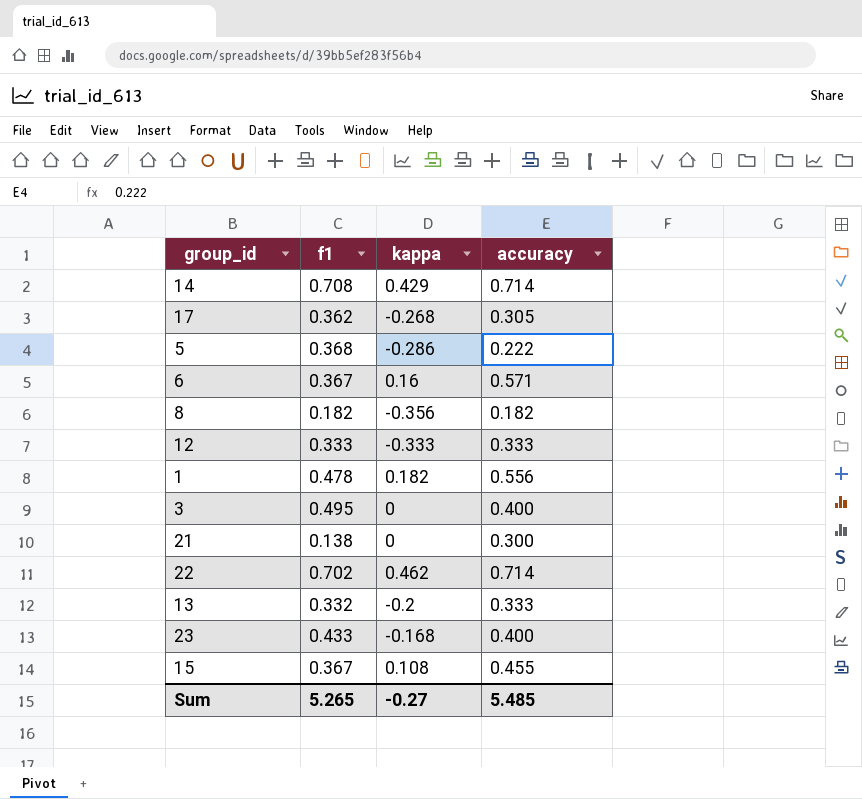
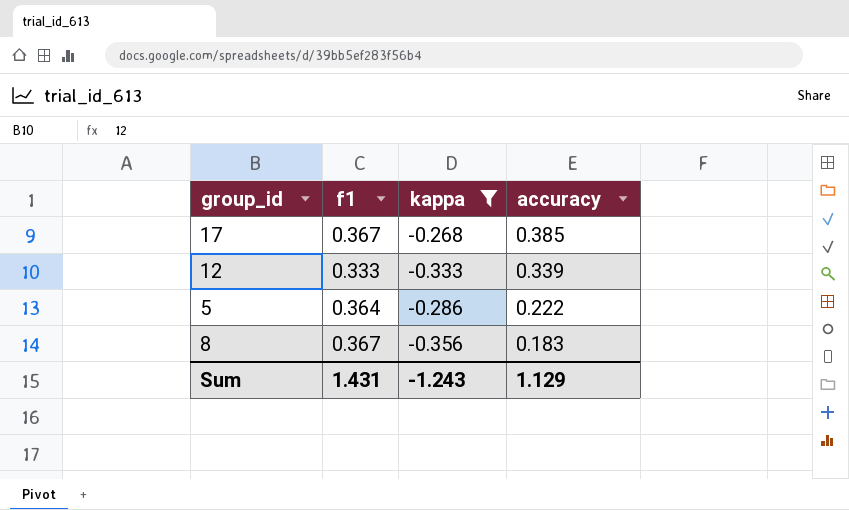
filter: none -> kappa <= -0.268
row order: none -> accuracy descending
17 | f1: 0.362 -> 0.367
17 | accuracy: 0.305 -> 0.385
12 | accuracy: 0.333 -> 0.339
5 | f1: 0.368 -> 0.364
8 | f1: 0.182 -> 0.367
8 | accuracy: 0.182 -> 0.183
Sum | f1: 5.265 -> 1.431
Sum | kappa: -0.27 -> -1.243
Sum | accuracy: 5.485 -> 1.129

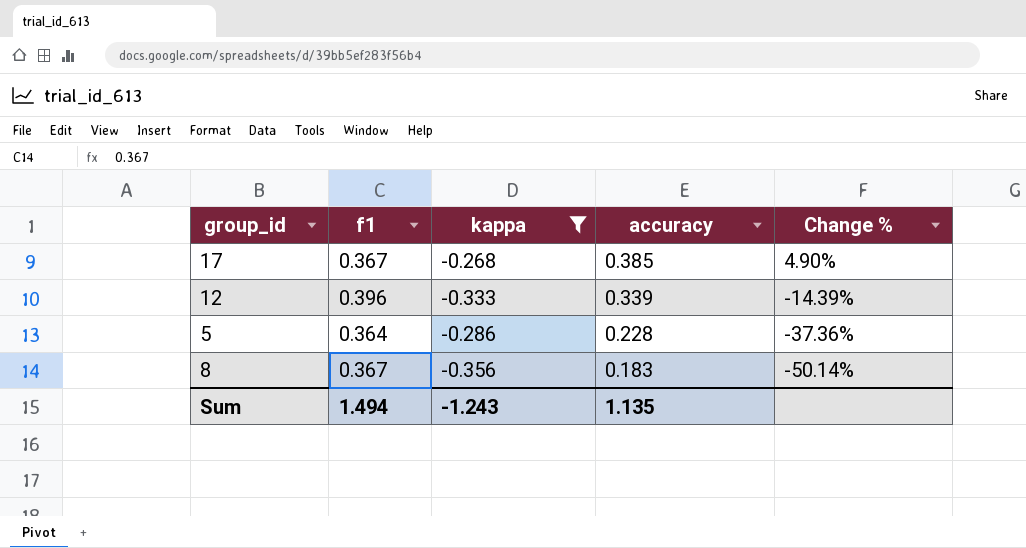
column Change % | formula: none -> ([accuracy] - [f1]) / [f1]
12 | f1: 0.333 -> 0.396
5 | accuracy: 0.222 -> 0.228
Sum | f1: 1.431 -> 1.494
Sum | accuracy: 1.129 -> 1.135

